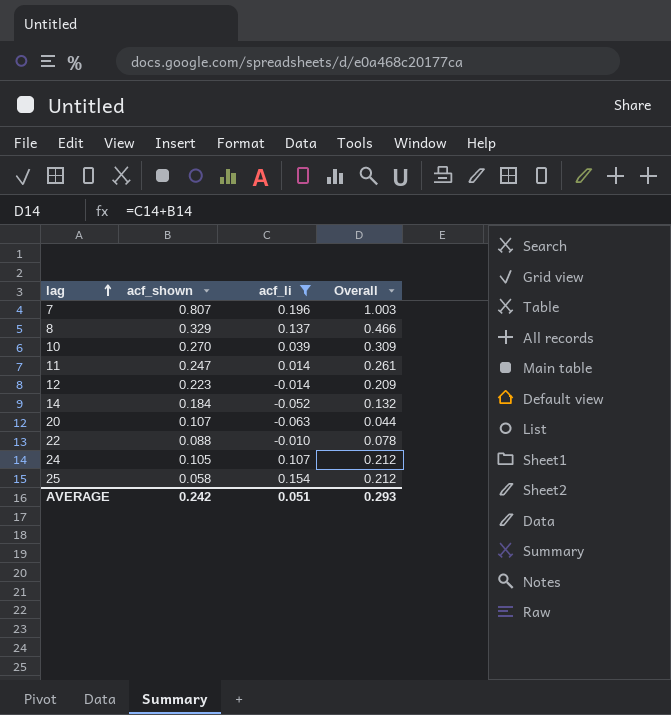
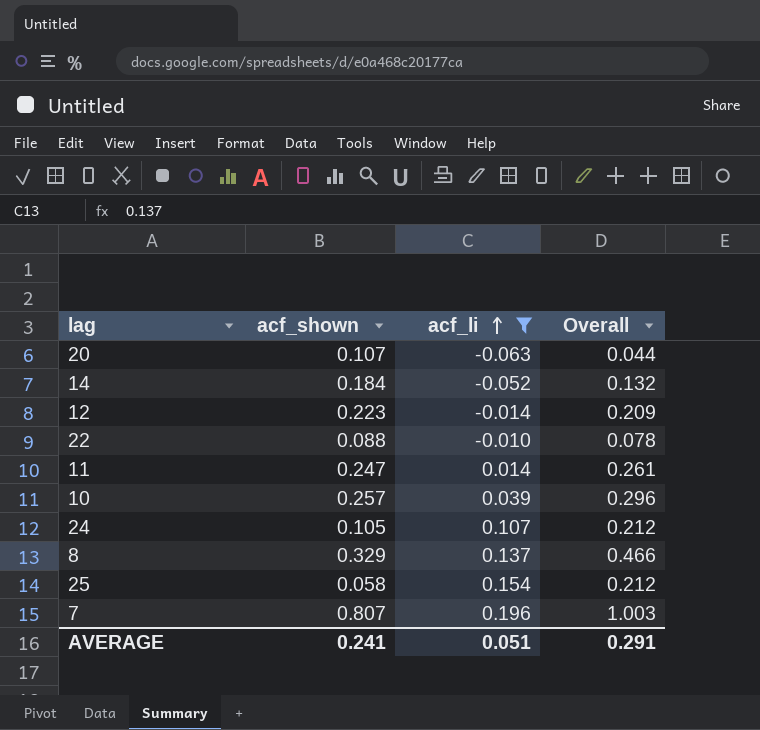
row order: lag ascending -> acf_li ascending
10 | acf_shown: 0.270 -> 0.257
10 | Overall: 0.309 -> 0.296
AVERAGE | acf_shown: 0.242 -> 0.241
AVERAGE | Overall: 0.293 -> 0.291

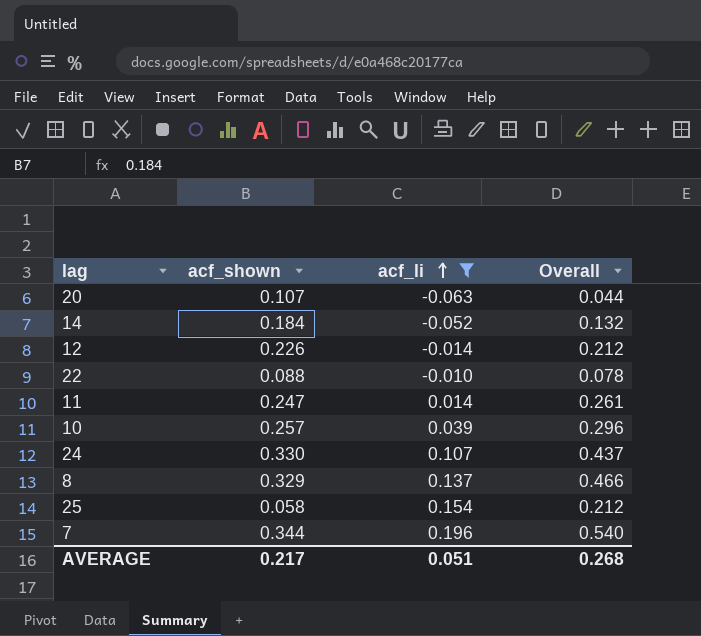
12 | acf_shown: 0.223 -> 0.226
12 | Overall: 0.209 -> 0.212
24 | acf_shown: 0.105 -> 0.330
24 | Overall: 0.212 -> 0.437
7 | acf_shown: 0.807 -> 0.344
7 | Overall: 1.003 -> 0.540
AVERAGE | acf_shown: 0.241 -> 0.217
AVERAGE | Overall: 0.291 -> 0.268

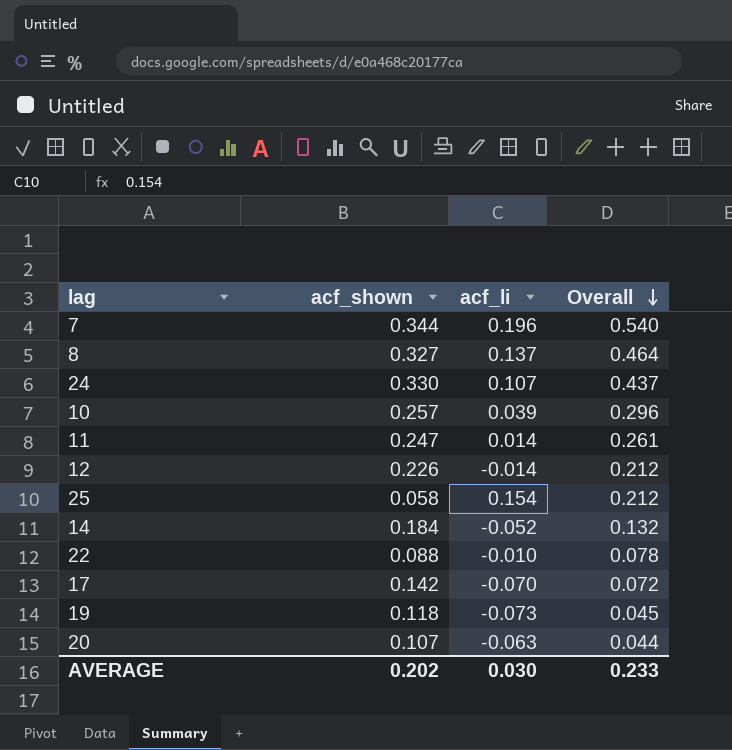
filter: acf_li >= -0.063 -> none
row order: acf_li ascending -> Overall descending
8 | acf_shown: 0.329 -> 0.327
8 | Overall: 0.466 -> 0.464
AVERAGE | acf_shown: 0.217 -> 0.202
AVERAGE | acf_li: 0.051 -> 0.030
AVERAGE | Overall: 0.268 -> 0.233

